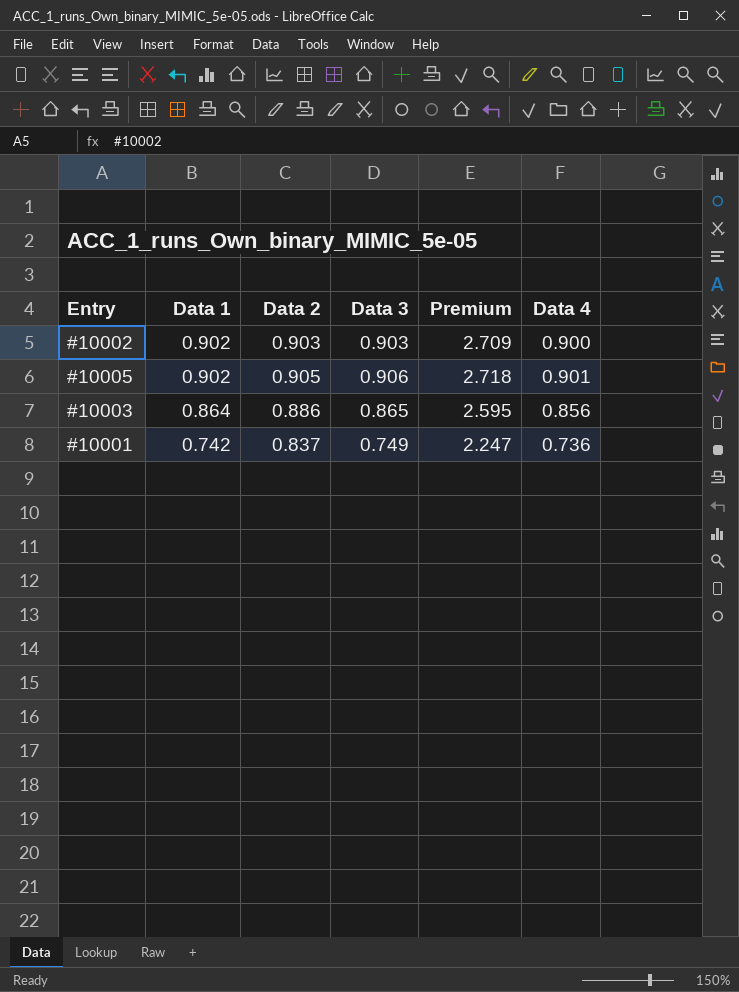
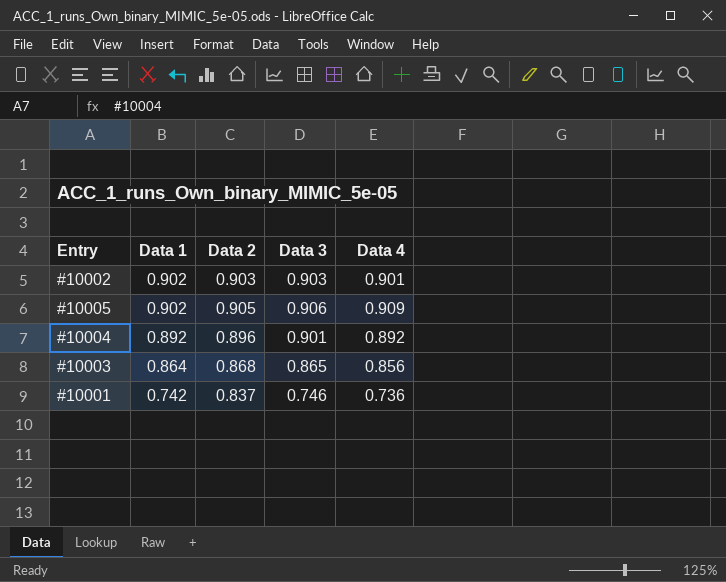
column Premium | formula: [Data 3] * 3 -> none
#10002 | Data 4: 0.900 -> 0.901
#10005 | Data 4: 0.901 -> 0.909
row #10004: none -> 0.892 | 0.896 | 0.901 | 0.892
#10003 | Data 2: 0.886 -> 0.868
#10001 | Data 3: 0.749 -> 0.746

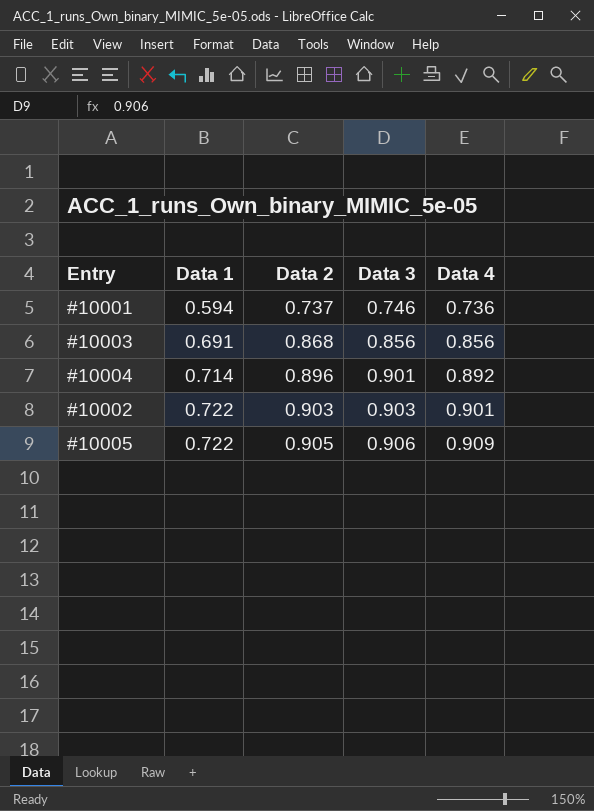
row order: Data 1 descending -> Data 1 ascending
#10001 | Data 1: 0.742 -> 0.594
#10001 | Data 2: 0.837 -> 0.737
#10003 | Data 1: 0.864 -> 0.691
#10003 | Data 3: 0.865 -> 0.856
#10004 | Data 1: 0.892 -> 0.714
#10002 | Data 1: 0.902 -> 0.722
#10005 | Data 1: 0.902 -> 0.722

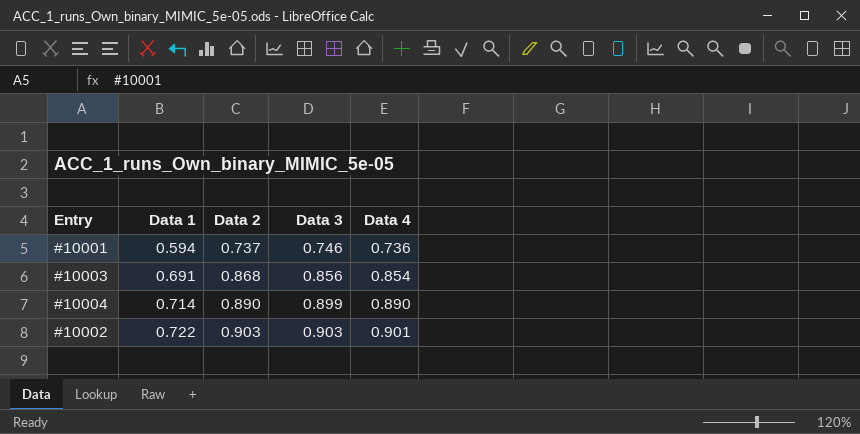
row #10005: 0.722 | 0.905 | 0.906 | 0.909 -> none
#10003 | Data 4: 0.856 -> 0.854
#10004 | Data 2: 0.896 -> 0.890
#10004 | Data 3: 0.901 -> 0.899
#10004 | Data 4: 0.892 -> 0.890

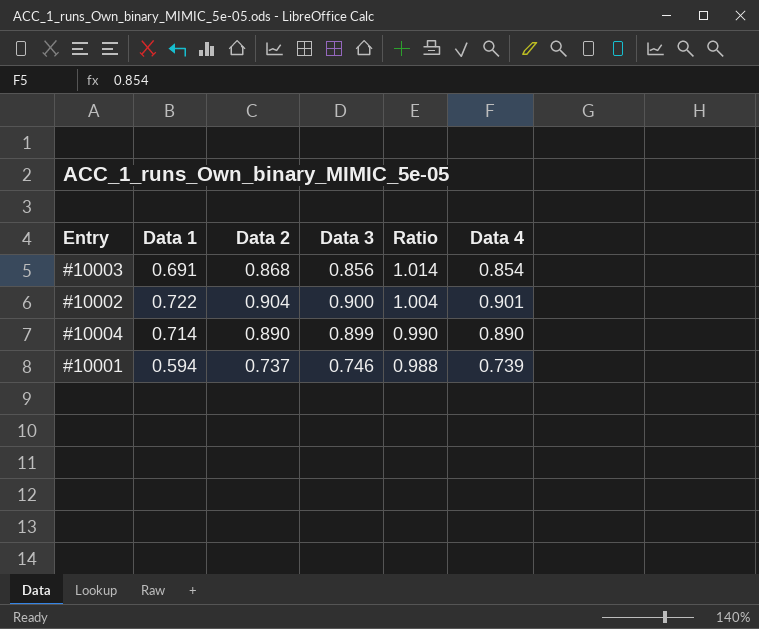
row order: Data 1 ascending -> Ratio descending
column Ratio | formula: none -> [Data 2] / [Data 3]
#10002 | Data 2: 0.903 -> 0.904
#10002 | Data 3: 0.903 -> 0.900
#10001 | Data 4: 0.736 -> 0.739

